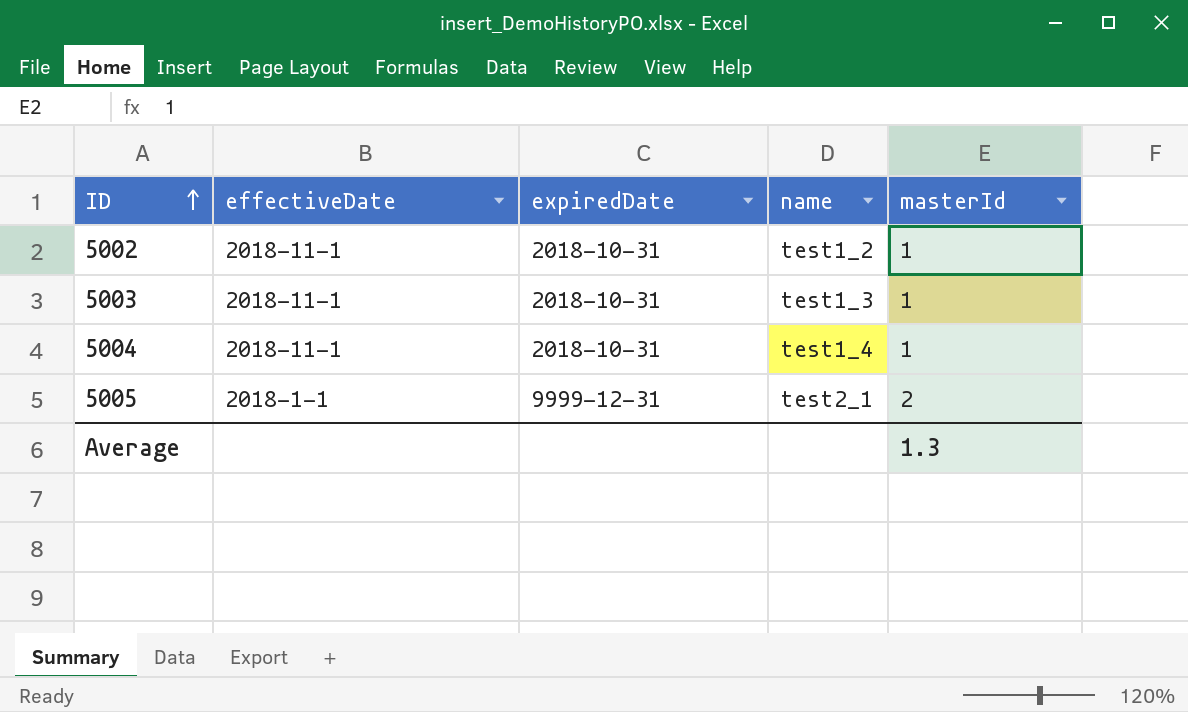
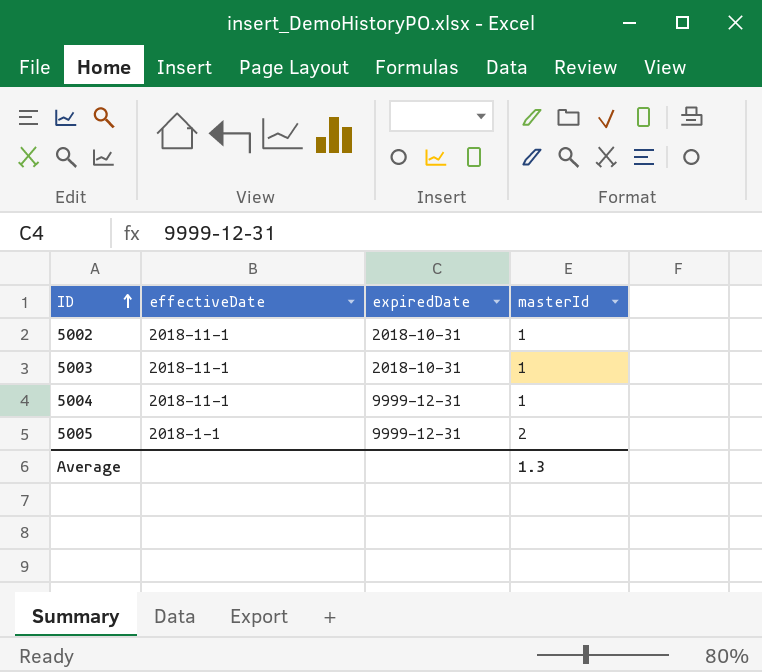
column name | position: 4 -> none
5004 | expiredDate: 2018-10-31 -> 9999-12-31

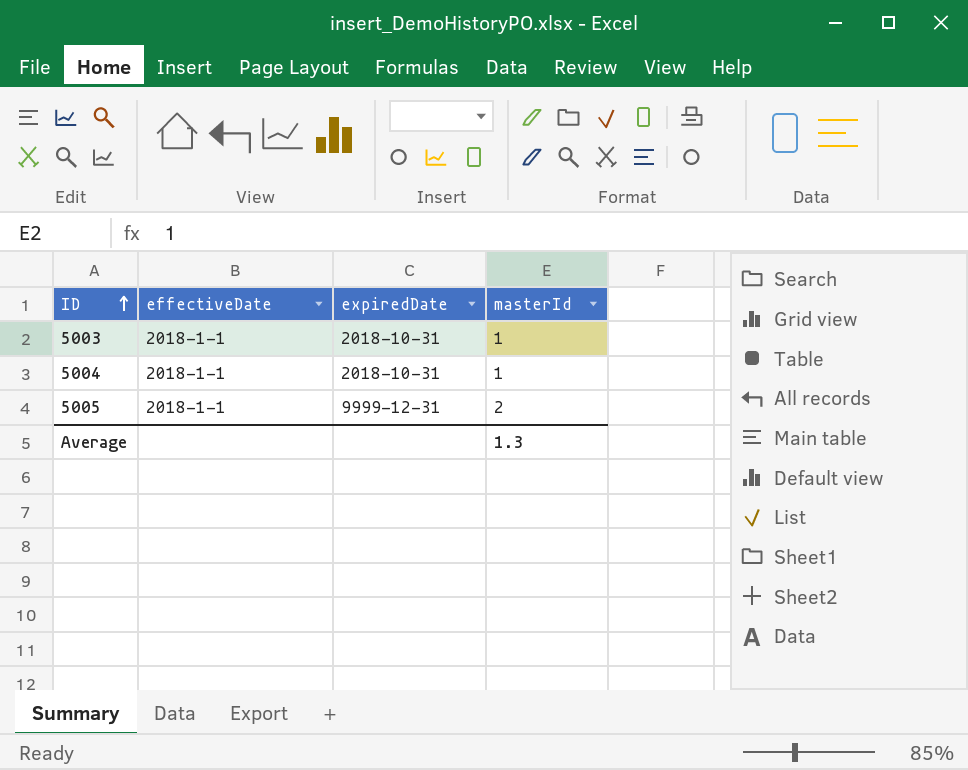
row 5002: 2018-11-1 | 2018-10-31 | 1 -> none
5003 | effectiveDate: 2018-11-1 -> 2018-1-1
5004 | effectiveDate: 2018-11-1 -> 2018-1-1
5004 | expiredDate: 9999-12-31 -> 2018-10-31

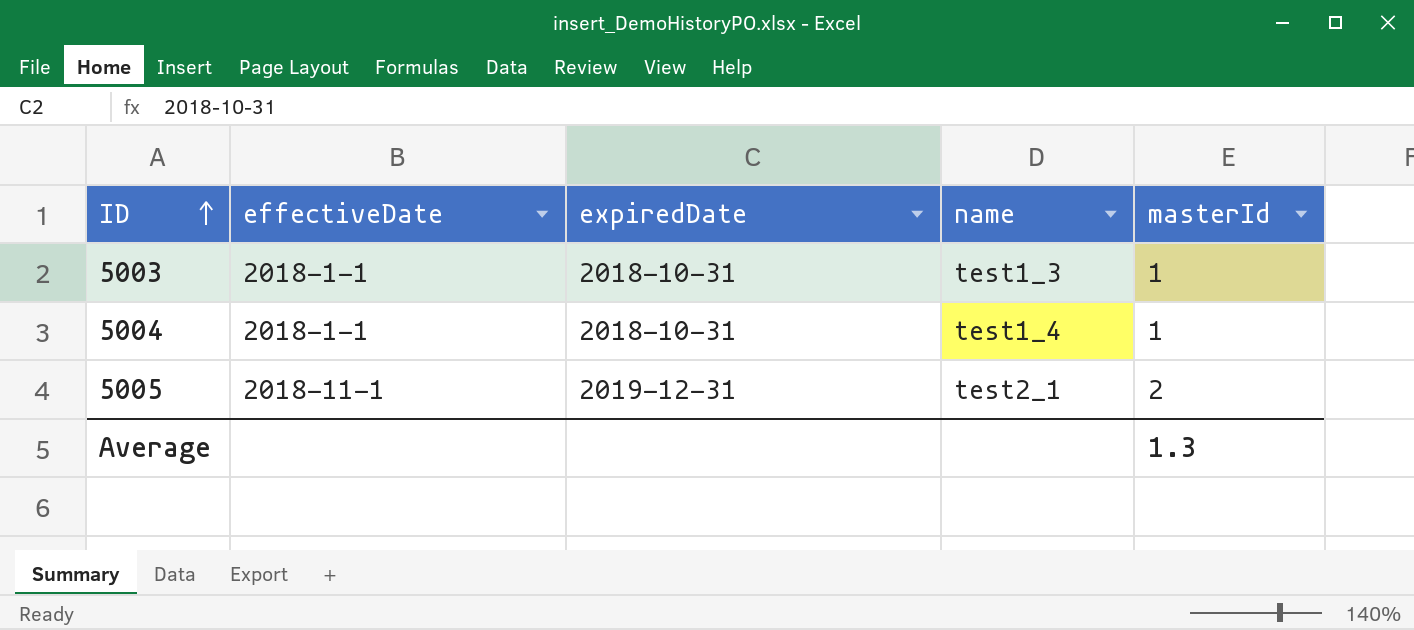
column name | position: none -> 4
5005 | effectiveDate: 2018-1-1 -> 2018-11-1
5005 | expiredDate: 9999-12-31 -> 2019-12-31

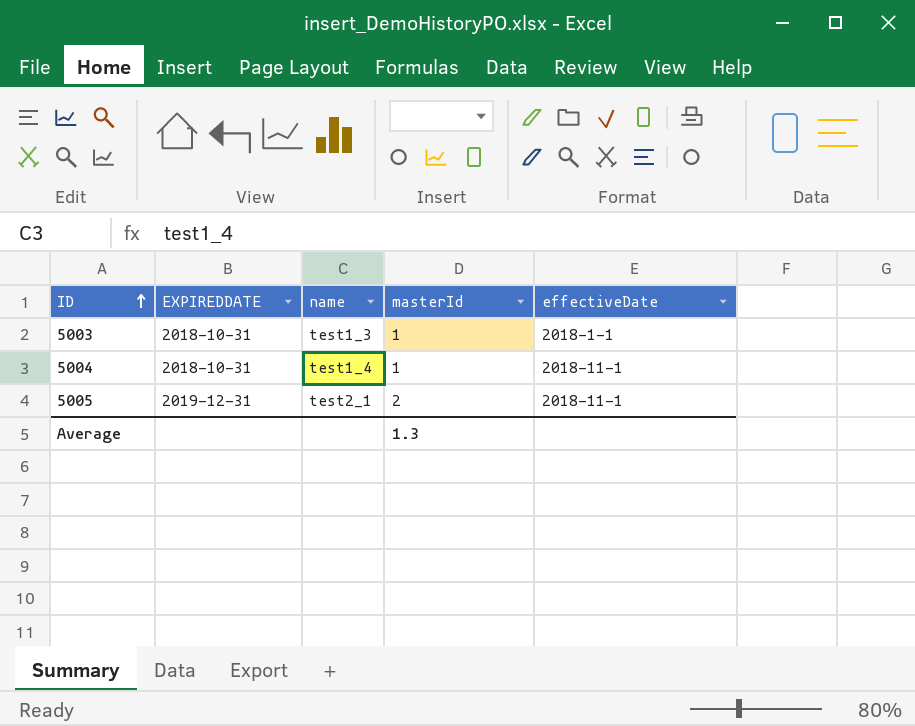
column name: expiredDate -> EXPIREDDATE
column effectiveDate | position: 2 -> 5
5004 | effectiveDate: 2018-1-1 -> 2018-11-1

